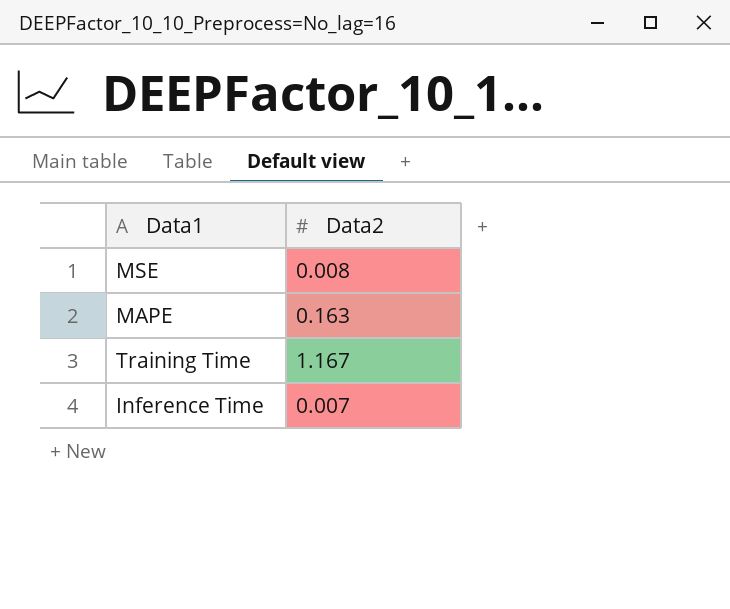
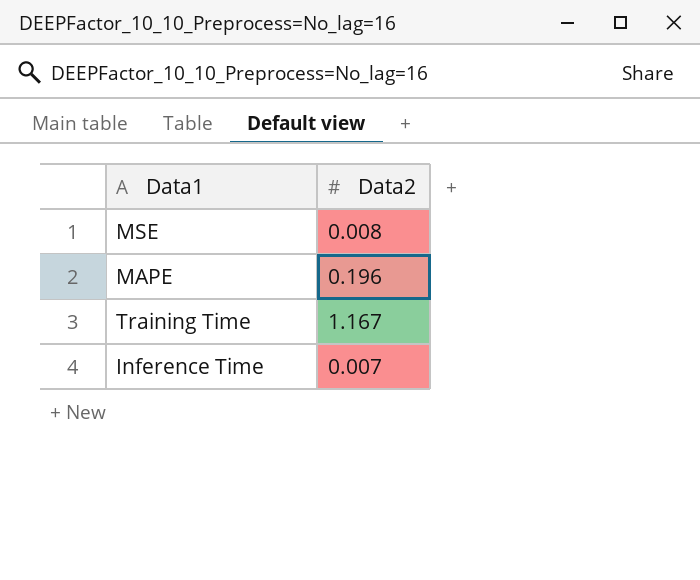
MAPE | Data2: 0.163 -> 0.196

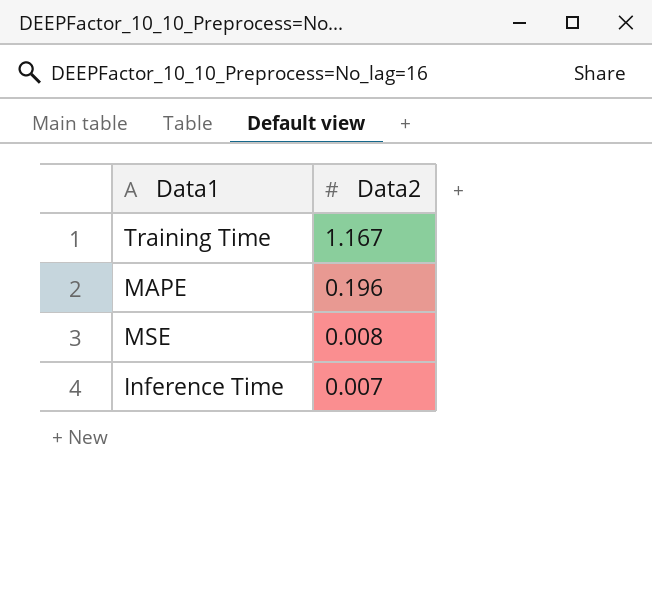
row order: none -> Data2 descending

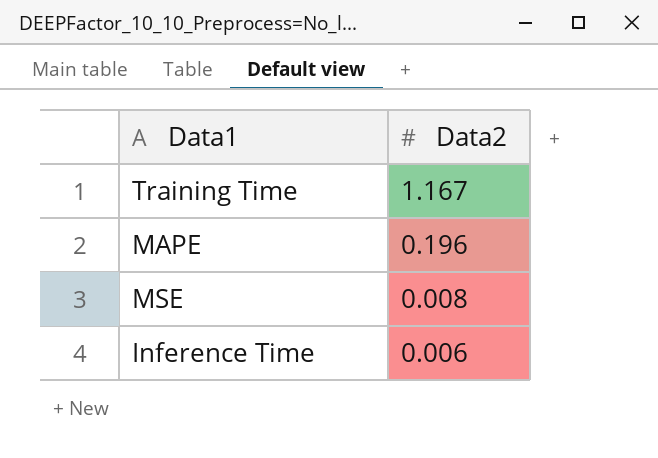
Inference Time | Data2: 0.007 -> 0.006

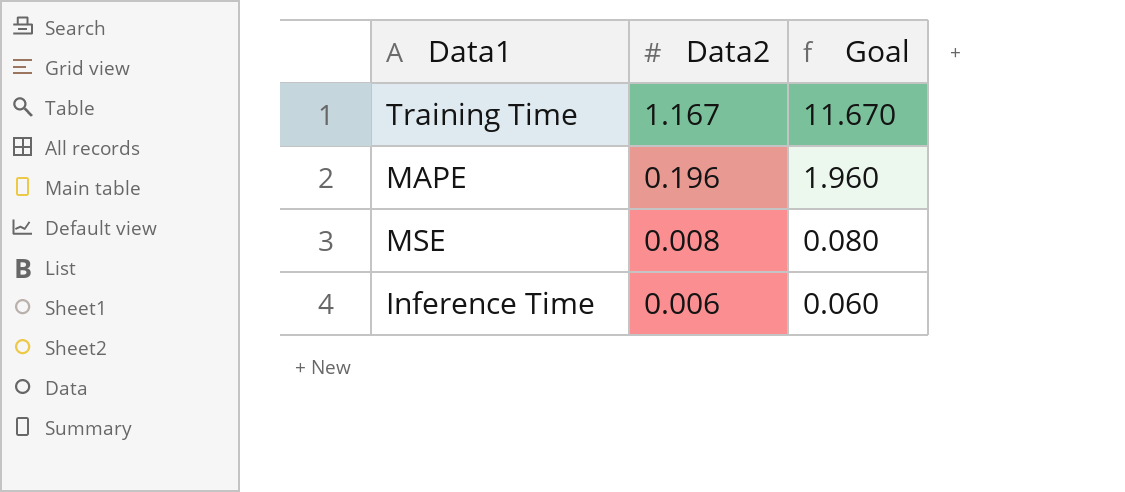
column Goal | formula: none -> [Data2] * 10

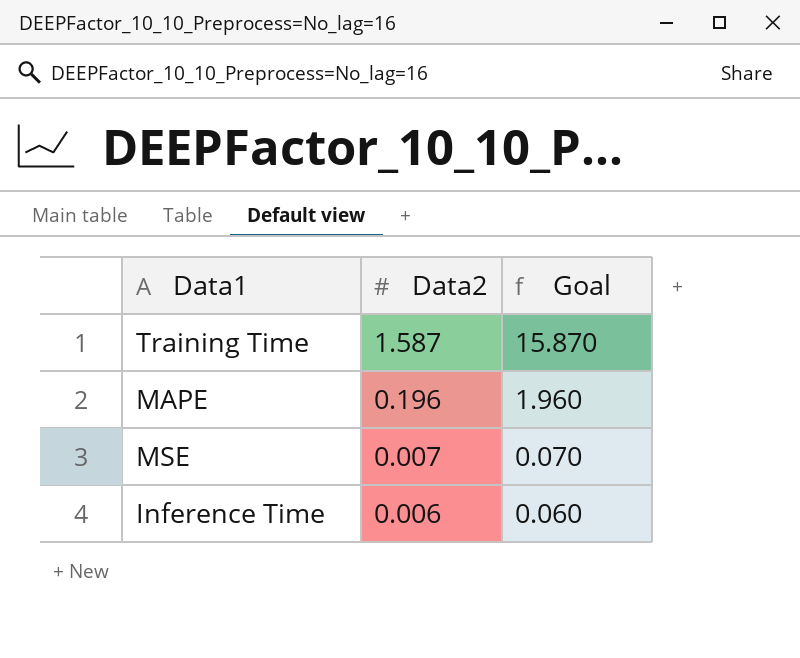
Training Time | Data2: 1.167 -> 1.587
Training Time | Goal: 11.670 -> 15.870
MSE | Data2: 0.008 -> 0.007
MSE | Goal: 0.080 -> 0.070

